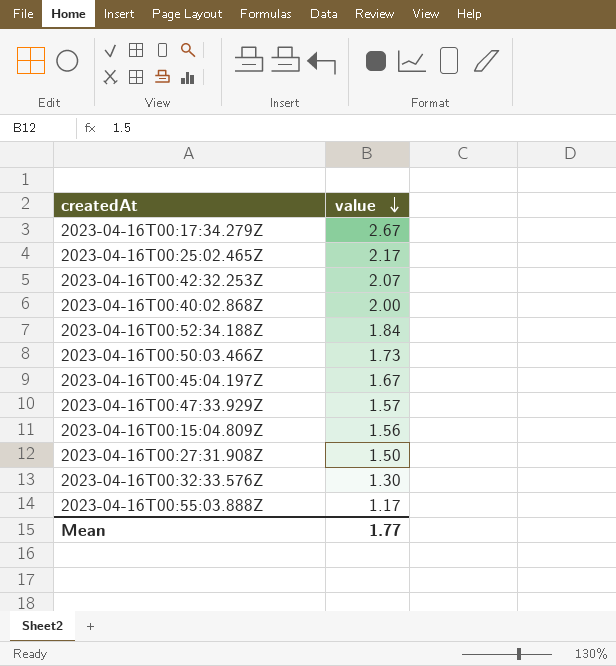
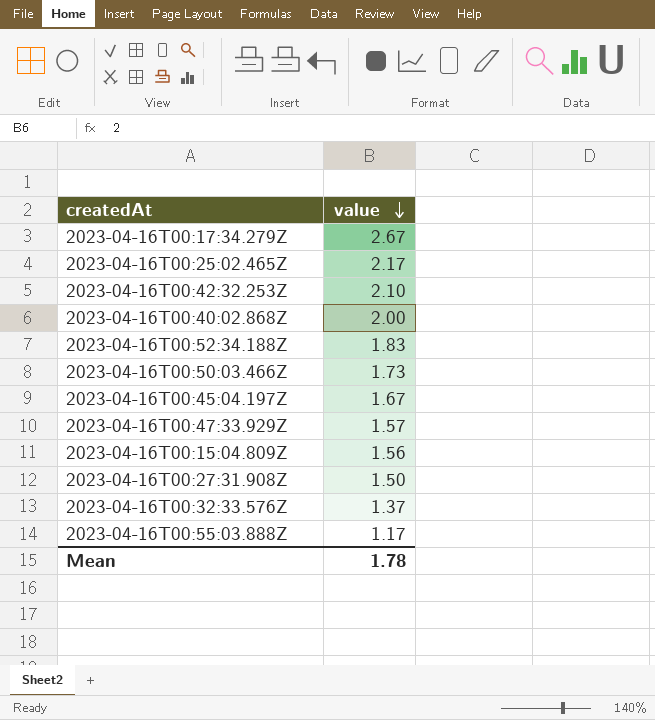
2023-04-16T00:42:32.253Z | value: 2.07 -> 2.10
2023-04-16T00:52:34.188Z | value: 1.84 -> 1.83
2023-04-16T00:32:33.576Z | value: 1.30 -> 1.37
Mean | value: 1.77 -> 1.78

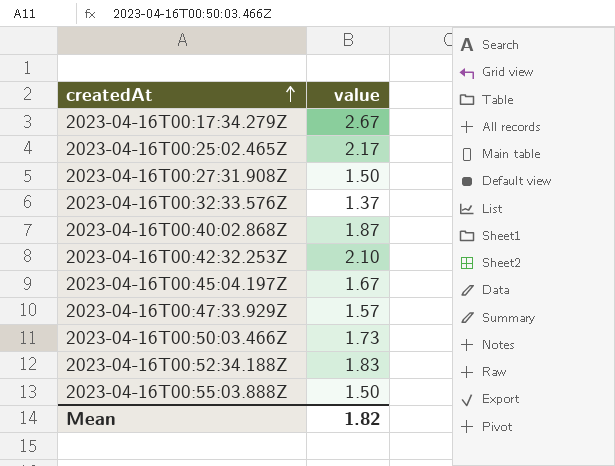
row order: value descending -> createdAt ascending
row 2023-04-16T00:15:04.809Z: 1.56 -> none
2023-04-16T00:40:02.868Z | value: 2.00 -> 1.87
2023-04-16T00:55:03.888Z | value: 1.17 -> 1.50
Mean | value: 1.78 -> 1.82

